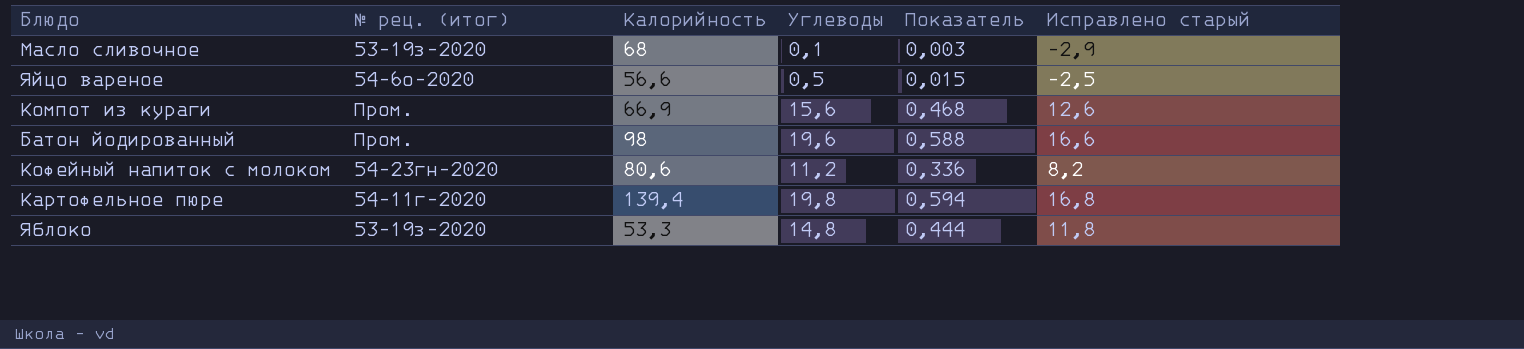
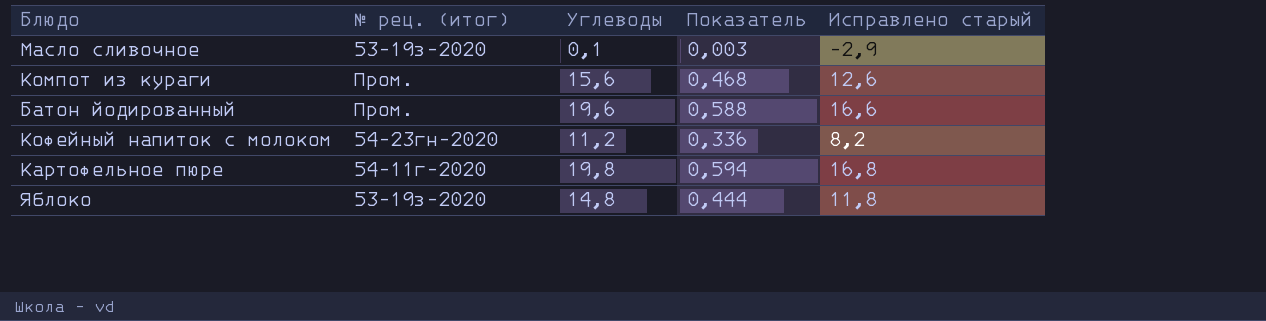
column Калорийность | position: 3 -> none
row Яйцо вареное: 54-6о-2020 | 56,6 | 0,5 | 0,015 | -2,5 -> none

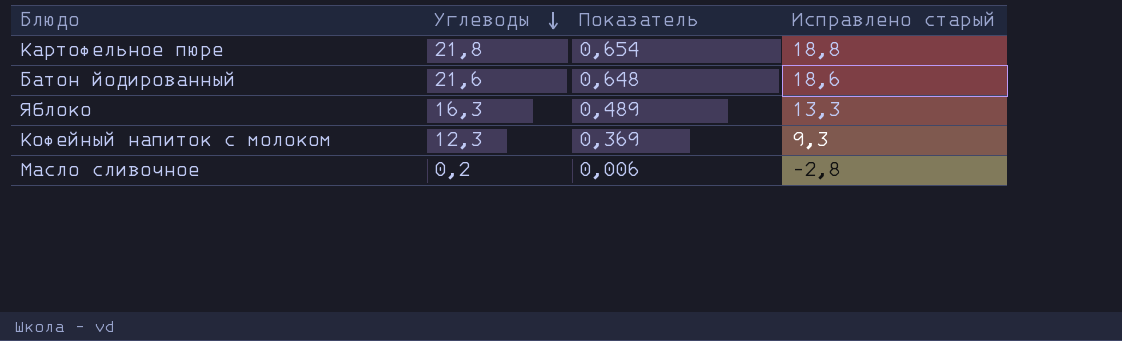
row order: none -> Углеводы descending
column № рец. (итог) | position: 2 -> none
row Компот из кураги: Пром. | 15,6 | 0,468 | 12,6 -> none
Картофельное пюре | Углеводы: 19,8 -> 21,8
Картофельное пюре | Показатель: 0,594 -> 0,654
Картофельное пюре | Исправлено старый: 16,8 -> 18,8
Батон йодированный | Углеводы: 19,6 -> 21,6
Батон йодированный | Показатель: 0,588 -> 0,648
Батон йодированный | Исправлено старый: 16,6 -> 18,6
Яблоко | Углеводы: 14,8 -> 16,3
Яблоко | Показатель: 0,444 -> 0,489
Яблоко | Исправлено старый: 11,8 -> 13,3
Кофейный напиток с молоком | Углеводы: 11,2 -> 12,3
Кофейный напиток с молоком | Показатель: 0,336 -> 0,369
Кофейный напиток с молоком | Исправлено старый: 8,2 -> 9,3
Масло сливочное | Углеводы: 0,1 -> 0,2
Масло сливочное | Показатель: 0,003 -> 0,006
Масло сливочное | Исправлено старый: -2,9 -> -2,8

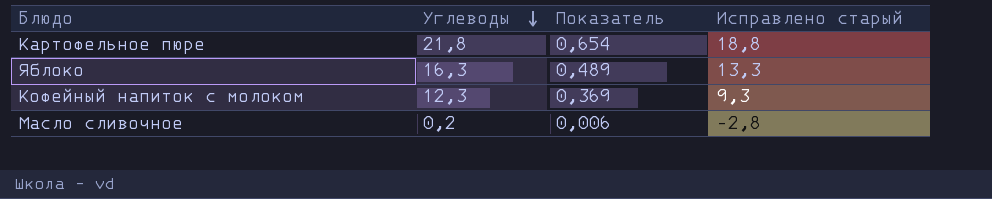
row Батон йодированный: 21,6 | 0,648 | 18,6 -> none

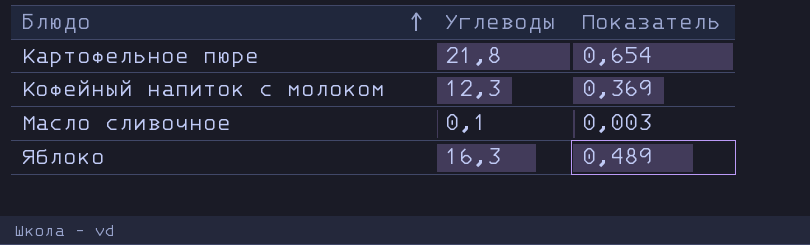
row order: Углеводы descending -> Блюдо ascending
column Исправлено старый | formula: [Углеводы] - 3 -> none
Масло сливочное | Углеводы: 0,2 -> 0,1
Масло сливочное | Показатель: 0,006 -> 0,003

